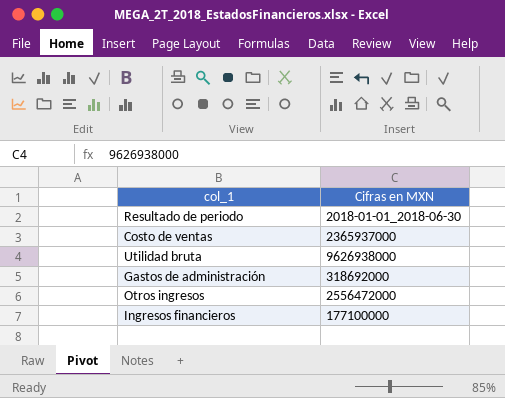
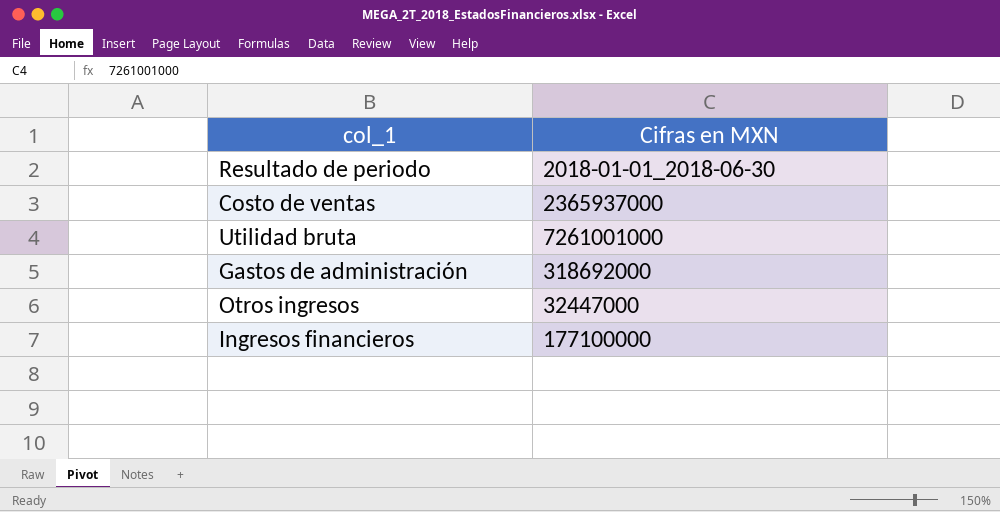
Utilidad bruta | Cifras en MXN: 9626938000 -> 7261001000
Otros ingresos | Cifras en MXN: 2556472000 -> 32447000

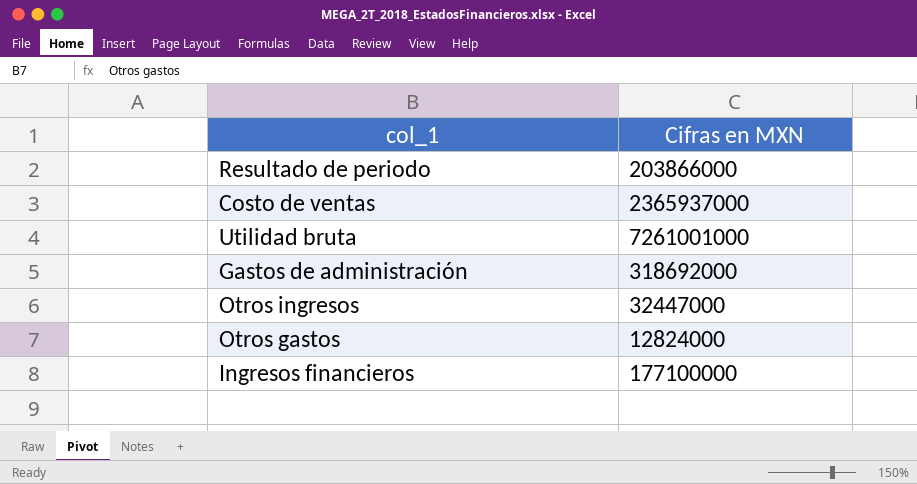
Resultado de periodo | Cifras en MXN: 2018-01-01_2018-06-30 -> 203866000
row Otros gastos: none -> 12824000

